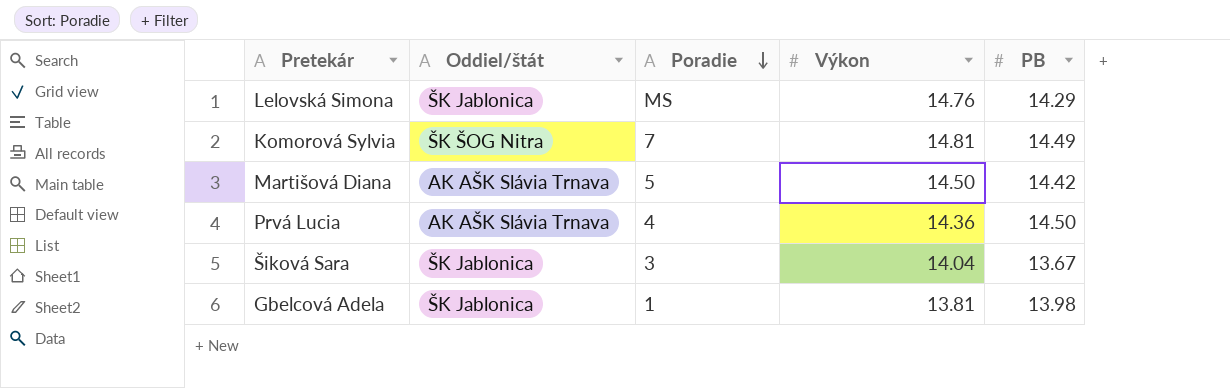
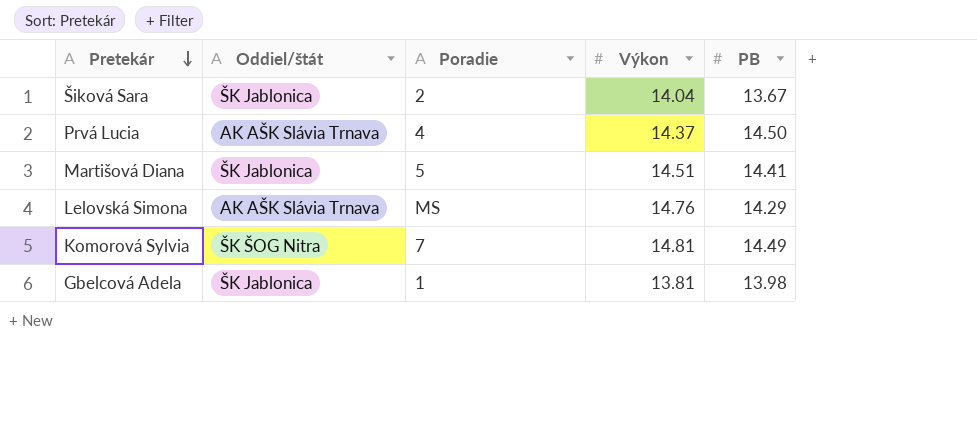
row order: Poradie descending -> Pretekár descending
Šiková Sara | Poradie: 3 -> 2
Prvá Lucia | Výkon: 14.36 -> 14.37
Martišová Diana | Oddiel/štát: AK AŠK Slávia Trnava -> ŠK Jablonica
Martišová Diana | Výkon: 14.50 -> 14.51
Martišová Diana | PB: 14.42 -> 14.41
Lelovská Simona | Oddiel/štát: ŠK Jablonica -> AK AŠK Slávia Trnava

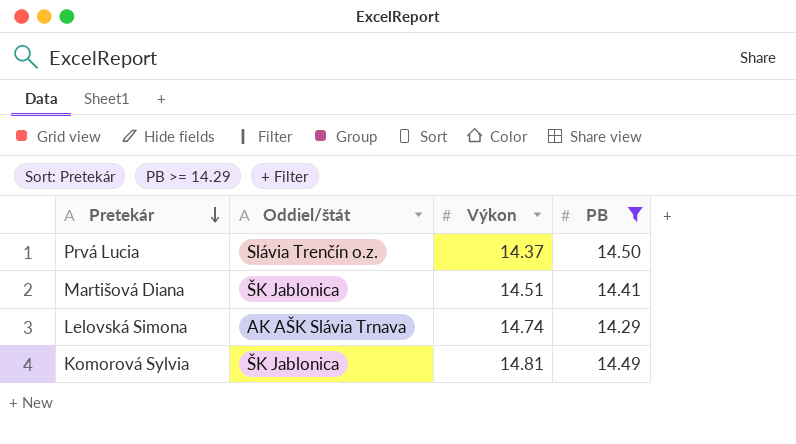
filter: none -> PB >= 14.29
column Poradie | position: 3 -> none
Prvá Lucia | Oddiel/štát: AK AŠK Slávia Trnava -> Slávia Trenčín o.z.
Lelovská Simona | Výkon: 14.76 -> 14.74
Komorová Sylvia | Oddiel/štát: ŠK ŠOG Nitra -> ŠK Jablonica

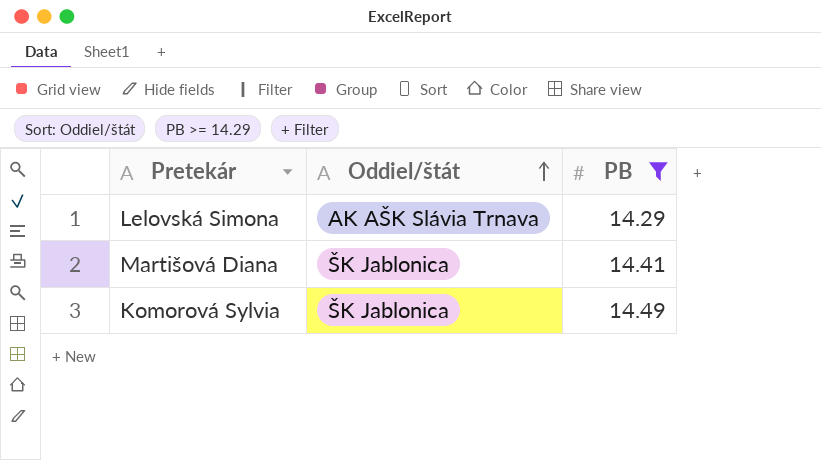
row order: Pretekár descending -> Oddiel/štát ascending
column Výkon | position: 3 -> none
row Prvá Lucia: Slávia Trenčín o.z. | 14.37 | 14.50 -> none

